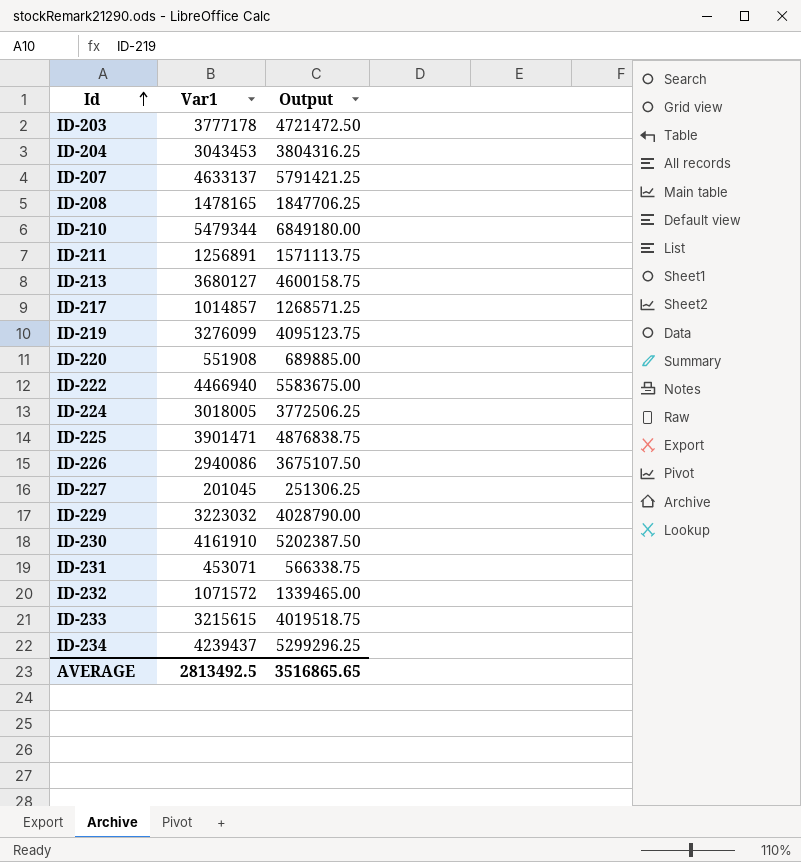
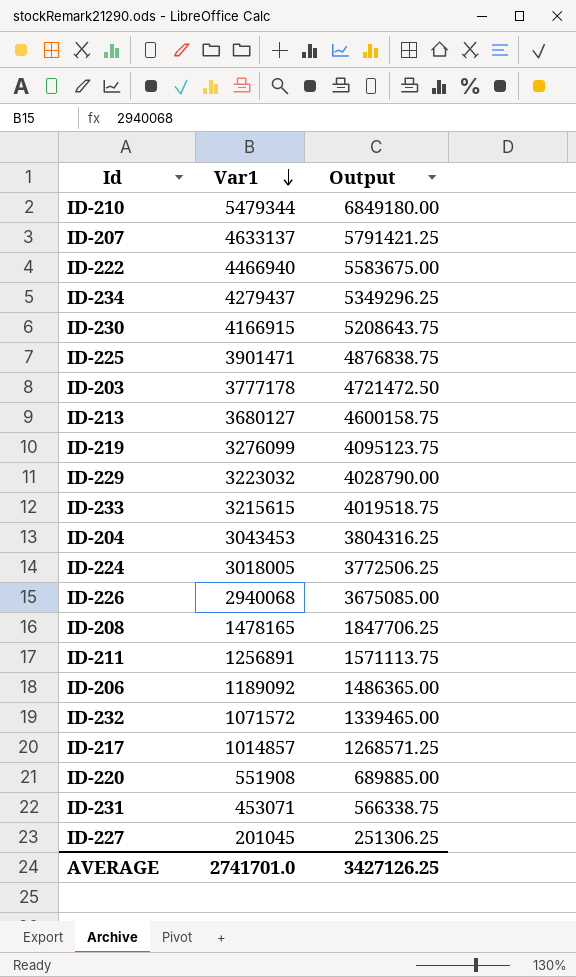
row order: Id ascending -> Var1 descending
ID-234 | Var1: 4239437 -> 4279437
ID-234 | Output: 5299296.25 -> 5349296.25
ID-230 | Var1: 4161910 -> 4166915
ID-230 | Output: 5202387.50 -> 5208643.75
ID-226 | Var1: 2940086 -> 2940068
ID-226 | Output: 3675107.50 -> 3675085.00
row ID-206: none -> 1189092 | 1486365.00
AVERAGE | Var1: 2813492.5 -> 2741701.0
AVERAGE | Output: 3516865.65 -> 3427126.25

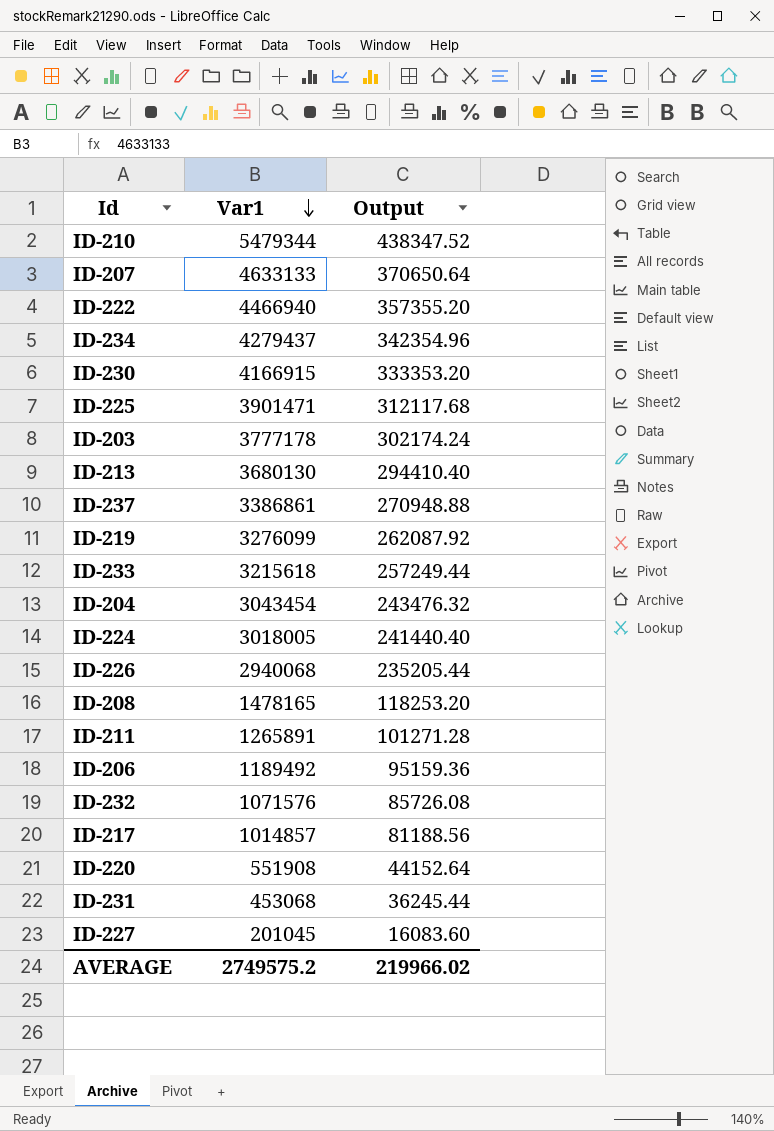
column Output | formula: [Var1] * 1.25 -> [Var1] * 0.08
row ID-229: 3223032 | 4028790.00 -> none
ID-207 | Var1: 4633137 -> 4633133
ID-213 | Var1: 3680127 -> 3680130
row ID-237: none -> 3386861 | 270948.88
ID-233 | Var1: 3215615 -> 3215618
ID-204 | Var1: 3043453 -> 3043454
ID-211 | Var1: 1256891 -> 1265891
ID-206 | Var1: 1189092 -> 1189492
ID-232 | Var1: 1071572 -> 1071576
ID-231 | Var1: 453071 -> 453068
AVERAGE | Var1: 2741701.0 -> 2749575.2
AVERAGE | Output: 3427126.25 -> 219966.02

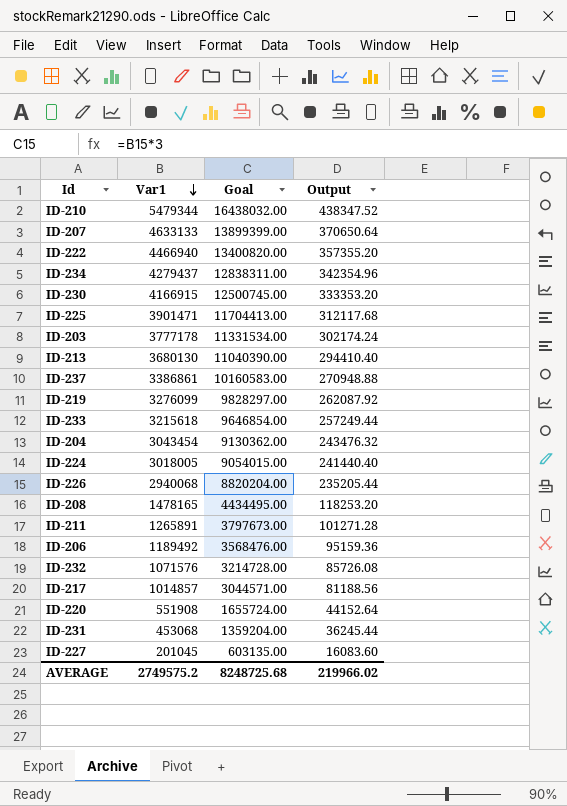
column Goal | formula: none -> [Var1] * 3

